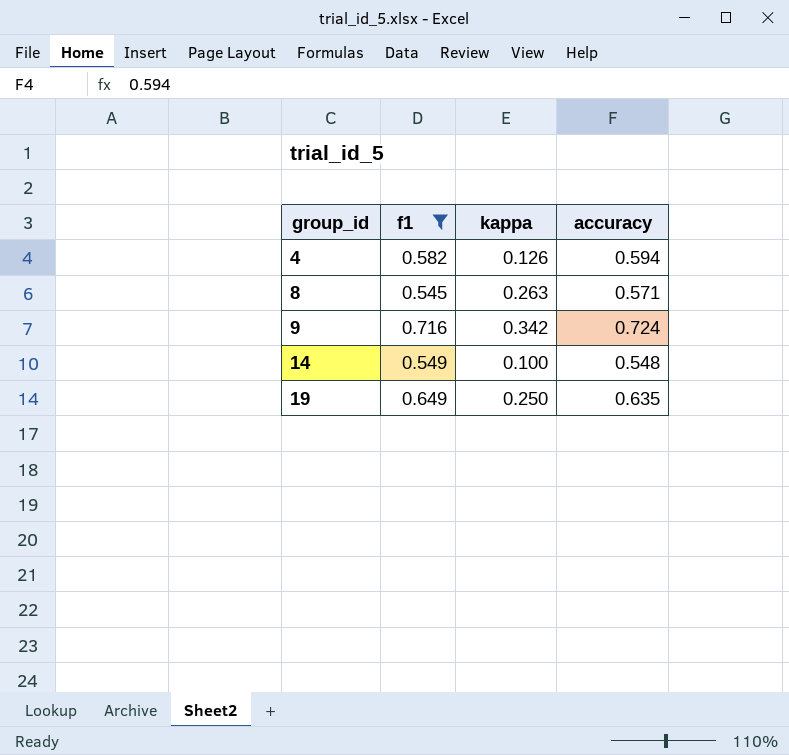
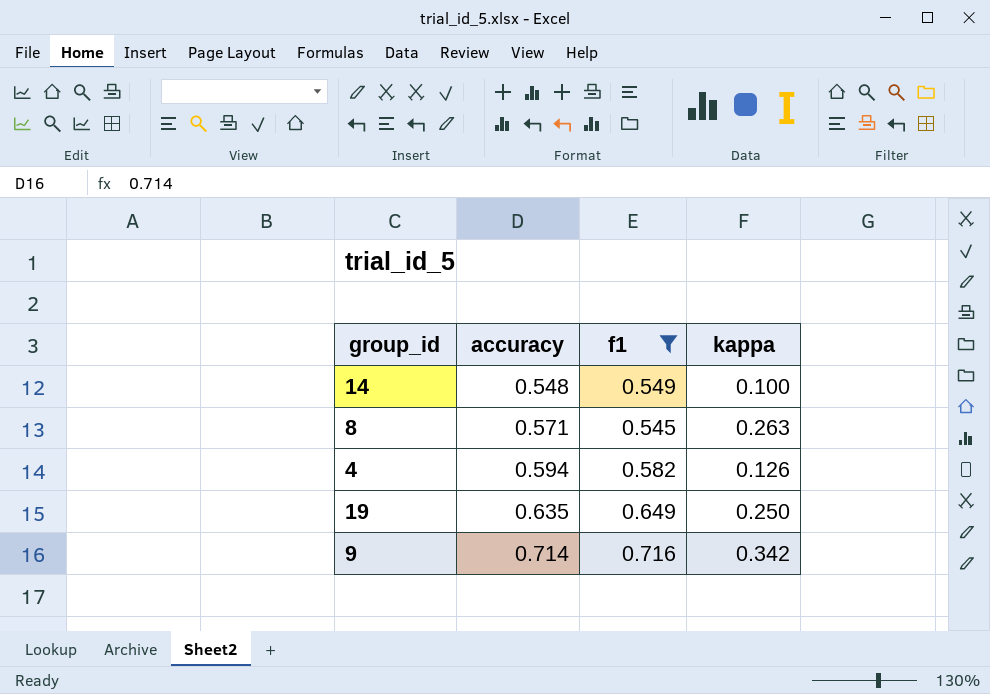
row order: group_id ascending -> accuracy ascending
column accuracy | position: 4 -> 2
9 | accuracy: 0.724 -> 0.714

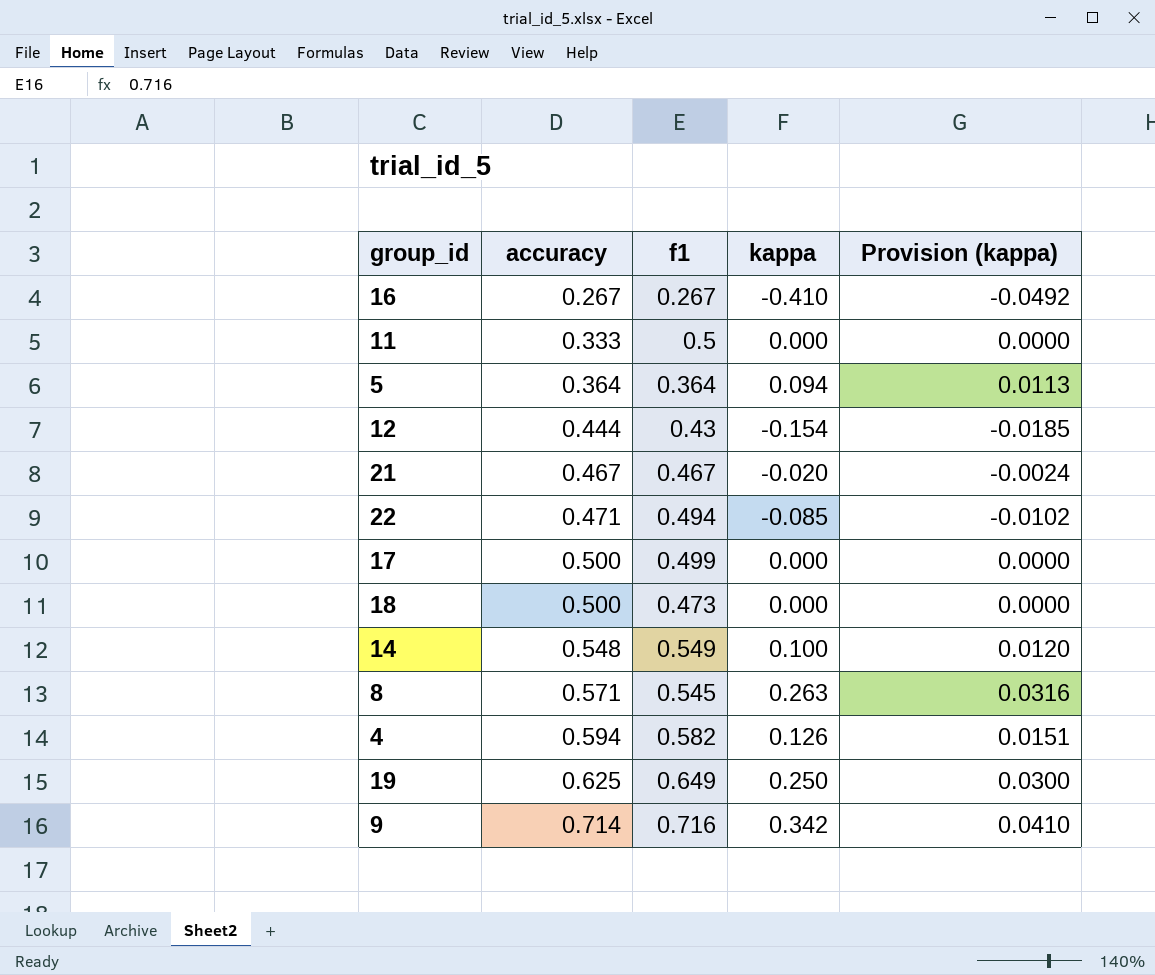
filter: f1 >= 0.545 -> none
column Provision (kappa) | formula: none -> [kappa] * 0.12
19 | accuracy: 0.635 -> 0.625

